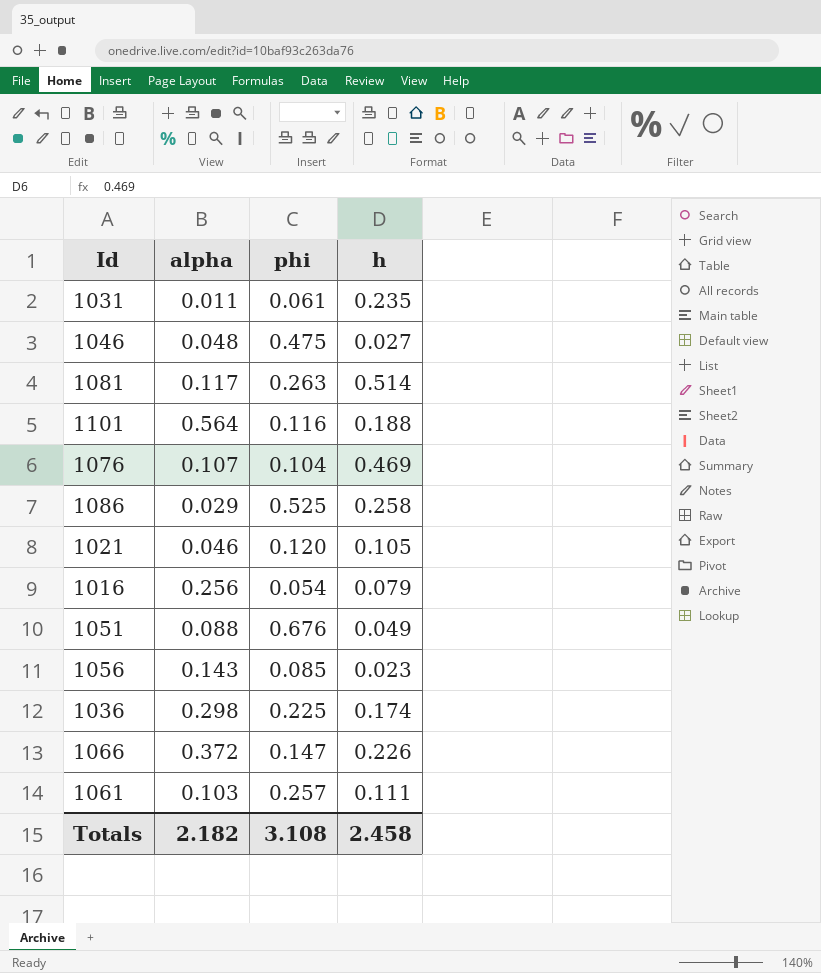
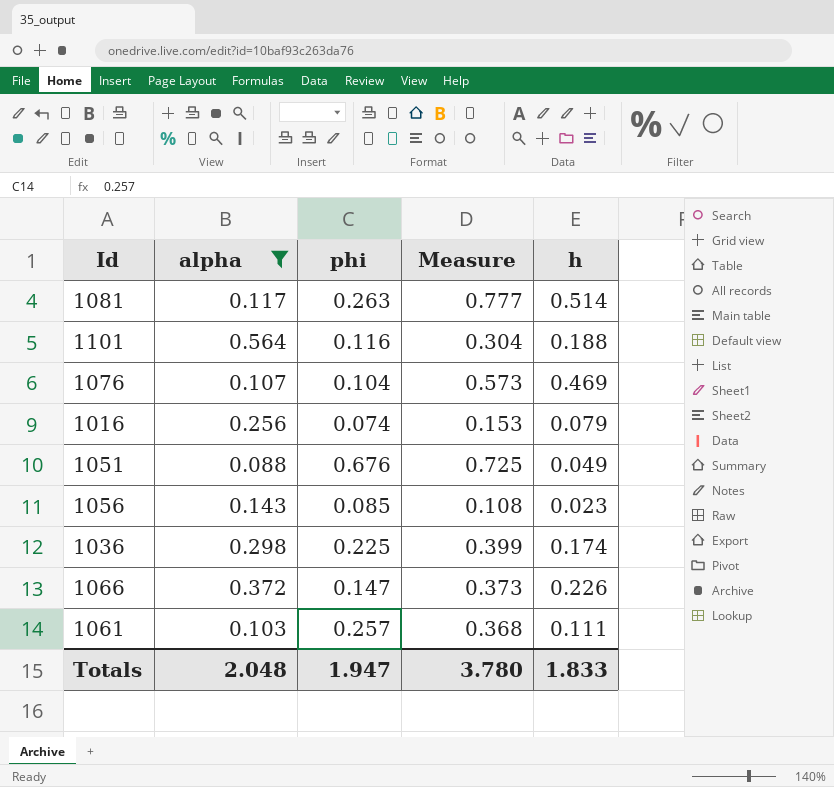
filter: none -> alpha >= 0.088
column Measure | formula: none -> [phi] + [h]
1016 | phi: 0.054 -> 0.074
Totals | alpha: 2.182 -> 2.048
Totals | phi: 3.108 -> 1.947
Totals | h: 2.458 -> 1.833

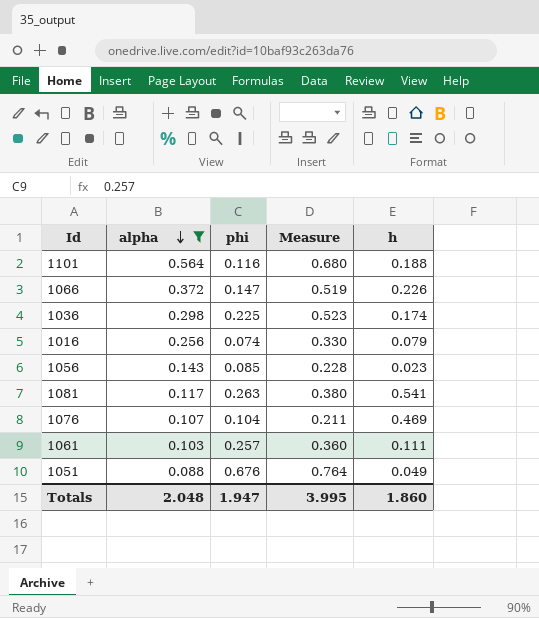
row order: none -> alpha descending
column Measure | formula: [phi] + [h] -> [alpha] + [phi]
1081 | h: 0.514 -> 0.541
Totals | Measure: 3.780 -> 3.995
Totals | h: 1.833 -> 1.860

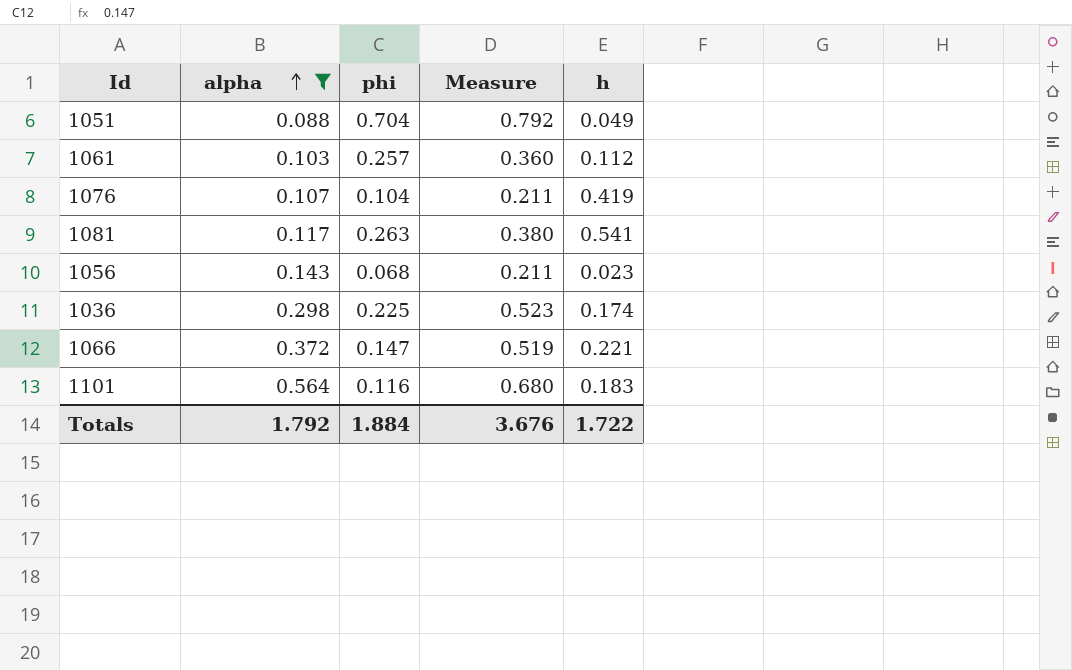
row order: alpha descending -> alpha ascending
row 1016: 0.256 | 0.074 | 0.330 | 0.079 -> none
1051 | phi: 0.676 -> 0.704
1051 | Measure: 0.764 -> 0.792
1061 | h: 0.111 -> 0.112
1076 | h: 0.469 -> 0.419
1056 | phi: 0.085 -> 0.068
1056 | Measure: 0.228 -> 0.211
1066 | h: 0.226 -> 0.221
1101 | h: 0.188 -> 0.183
Totals | alpha: 2.048 -> 1.792
Totals | phi: 1.947 -> 1.884
Totals | Measure: 3.995 -> 3.676
Totals | h: 1.860 -> 1.722

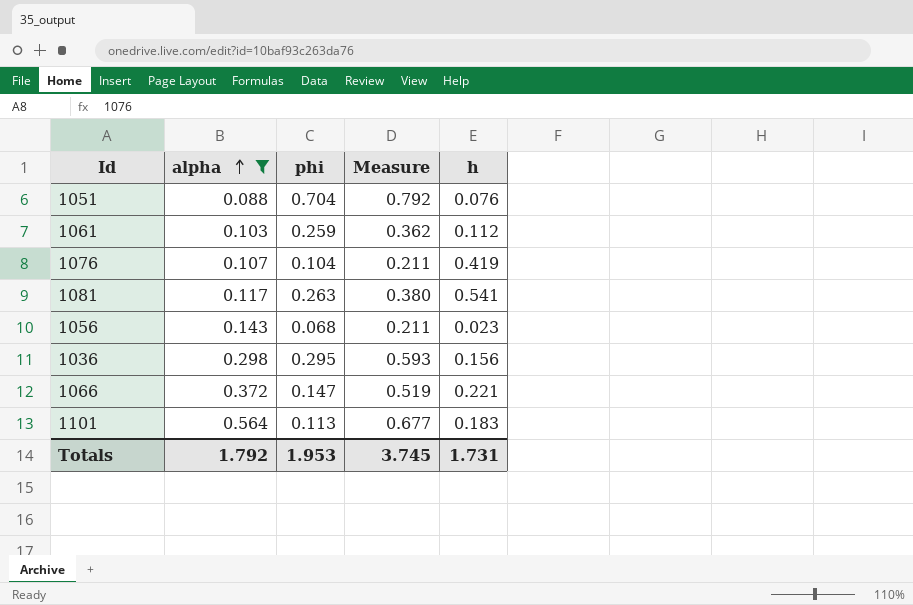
1051 | h: 0.049 -> 0.076
1061 | phi: 0.257 -> 0.259
1061 | Measure: 0.360 -> 0.362
1036 | phi: 0.225 -> 0.295
1036 | Measure: 0.523 -> 0.593
1036 | h: 0.174 -> 0.156
1101 | phi: 0.116 -> 0.113
1101 | Measure: 0.680 -> 0.677
Totals | phi: 1.884 -> 1.953
Totals | Measure: 3.676 -> 3.745
Totals | h: 1.722 -> 1.731

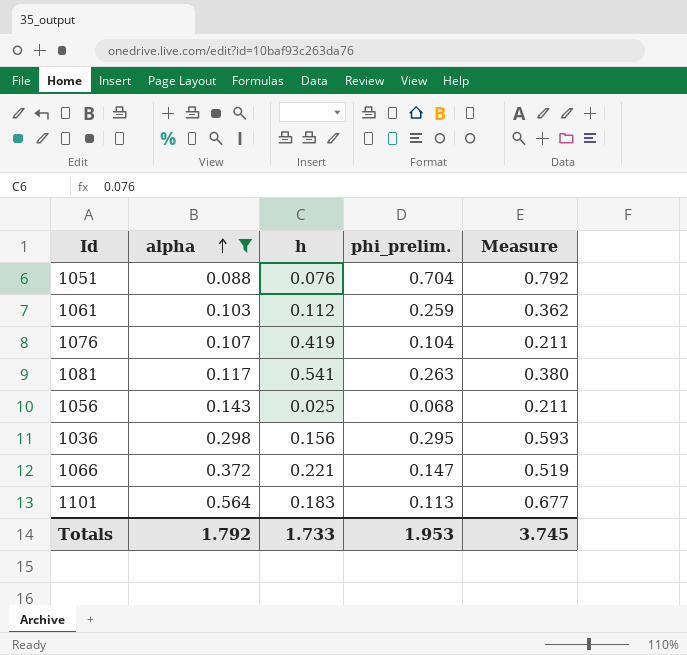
column h | position: 5 -> 3
column name: phi -> phi_prelim.
1056 | h: 0.023 -> 0.025
Totals | h: 1.731 -> 1.733

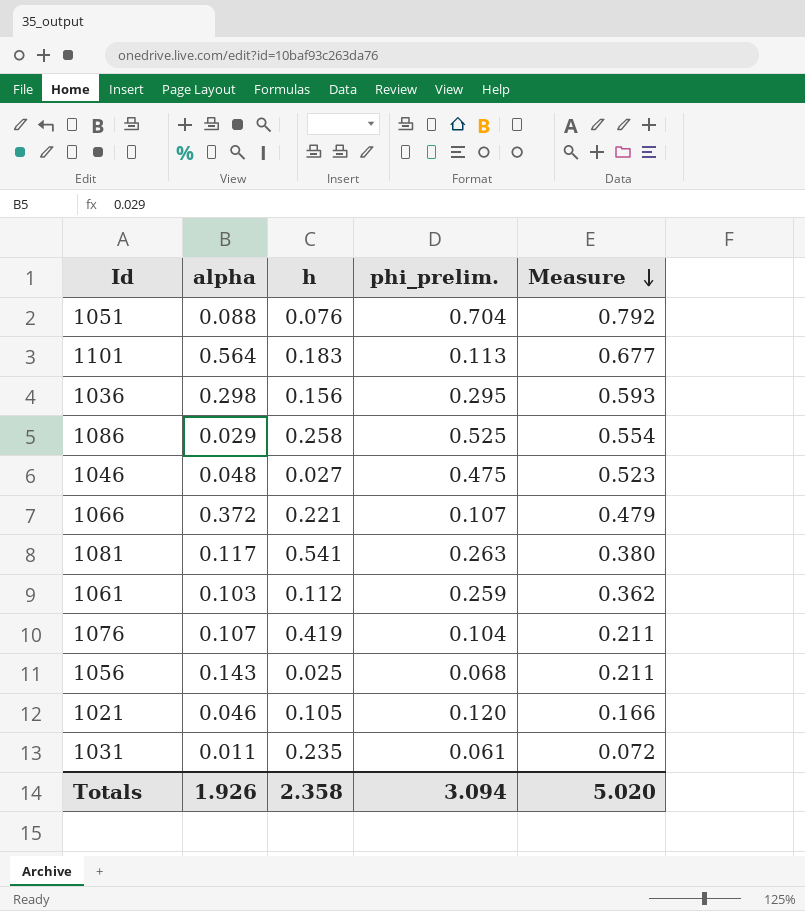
filter: alpha >= 0.088 -> none
row order: alpha ascending -> Measure descending
1066 | phi_prelim.: 0.147 -> 0.107
1066 | Measure: 0.519 -> 0.479
Totals | alpha: 1.792 -> 1.926
Totals | h: 1.733 -> 2.358
Totals | phi_prelim.: 1.953 -> 3.094
Totals | Measure: 3.745 -> 5.020

